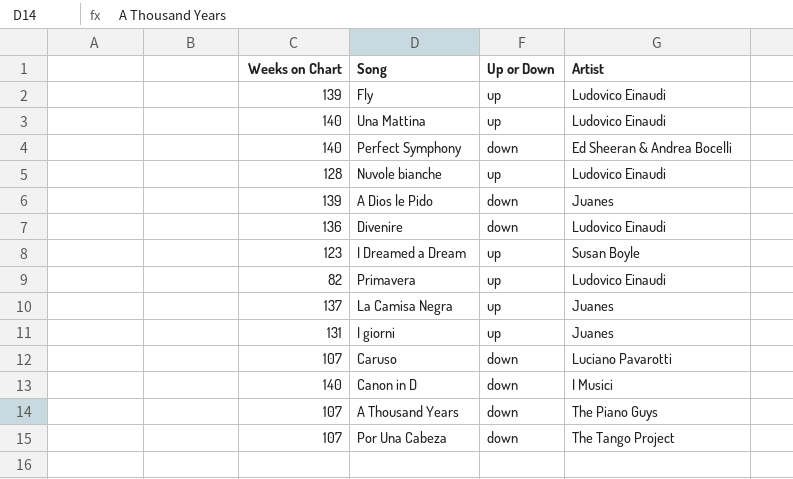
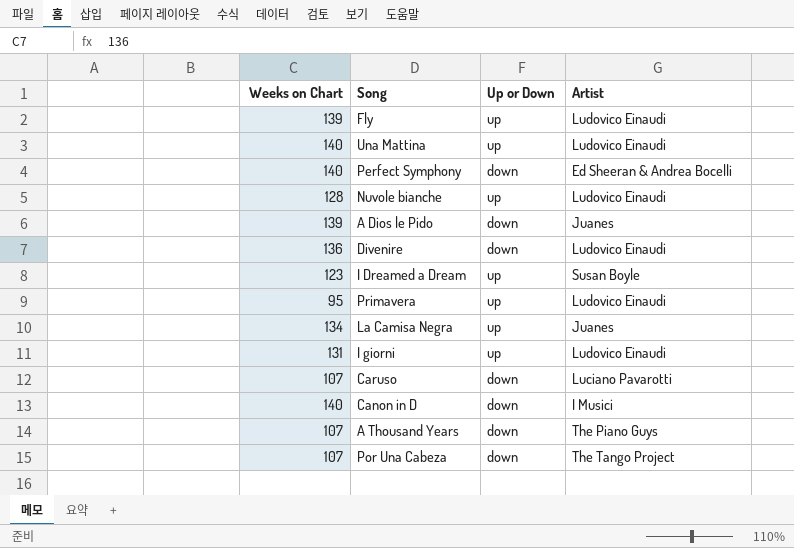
Primavera | Weeks on Chart: 82 -> 95
La Camisa Negra | Weeks on Chart: 137 -> 134
I giorni | Artist: Juanes -> Ludovico Einaudi

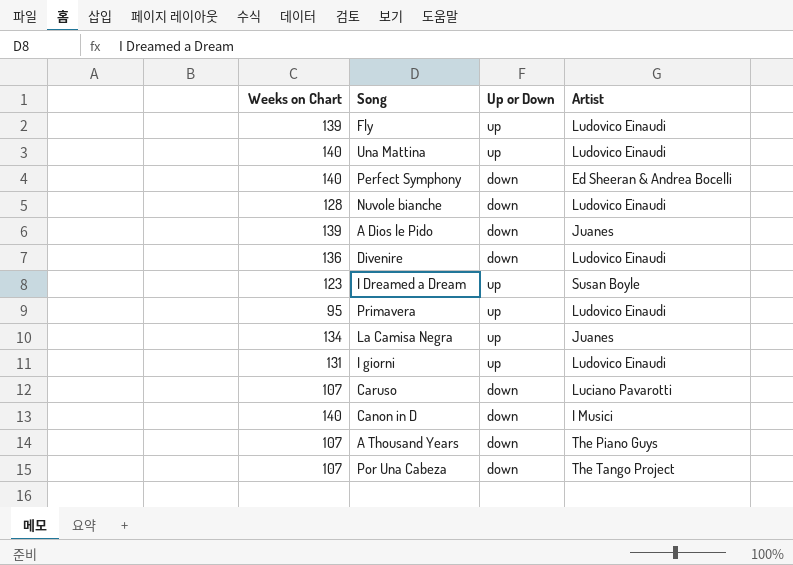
Nuvole bianche | Up or Down: up -> down

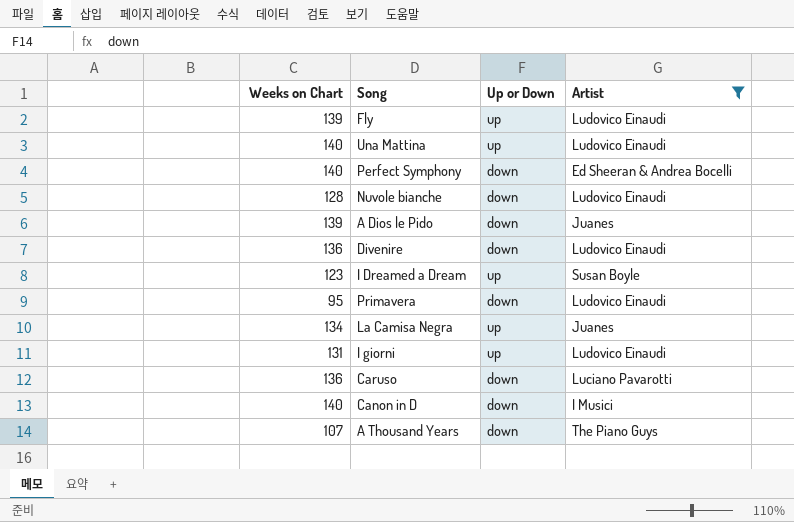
filter: none -> Artist != The Tango Project
Primavera | Up or Down: up -> down
Caruso | Weeks on Chart: 107 -> 136

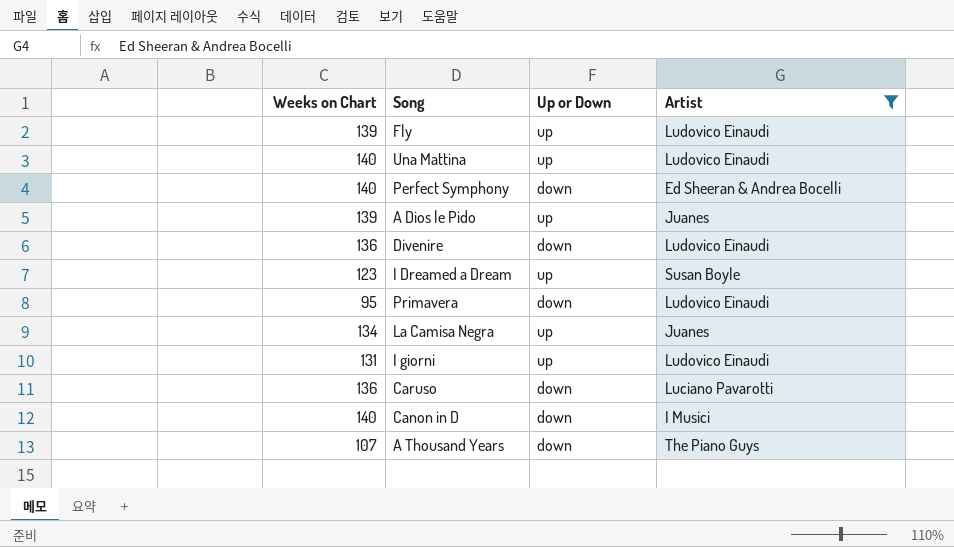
row Nuvole bianche: 128 | down | Ludovico Einaudi -> none
A Dios le Pido | Up or Down: down -> up

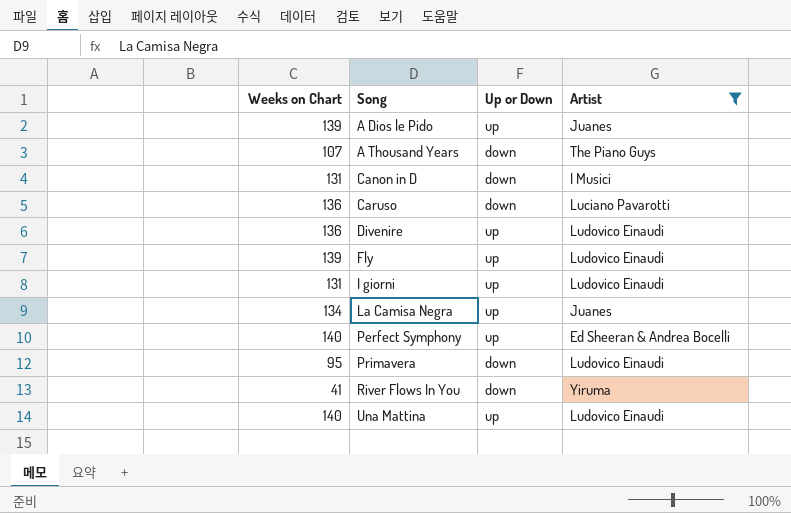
row order: none -> Song ascending
row I Dreamed a Dream: 123 | up | Susan Boyle -> none
Canon in D | Weeks on Chart: 140 -> 131
Divenire | Up or Down: down -> up
Perfect Symphony | Up or Down: down -> up
row River Flows In You: none -> 41 | down | Yiruma

